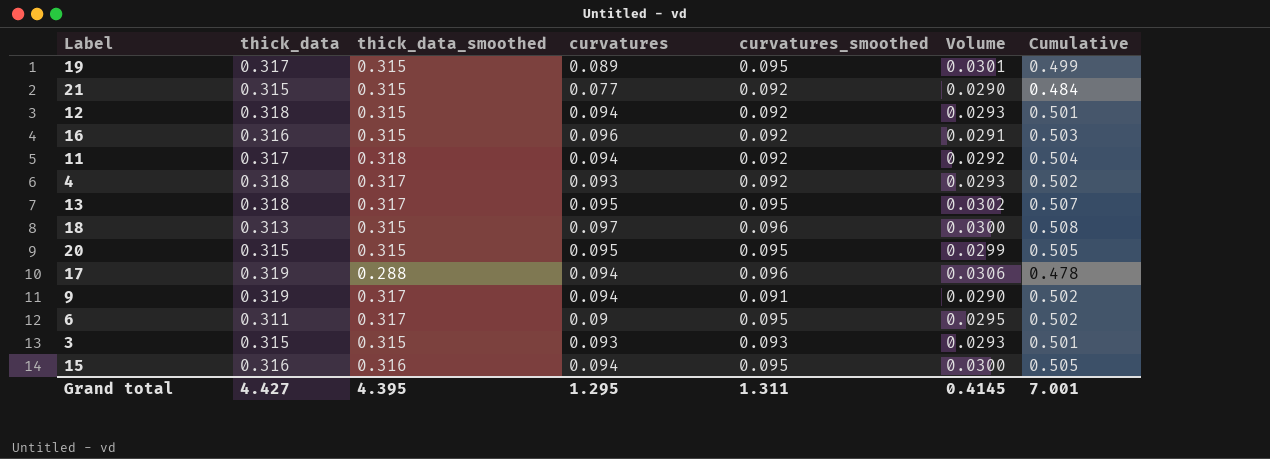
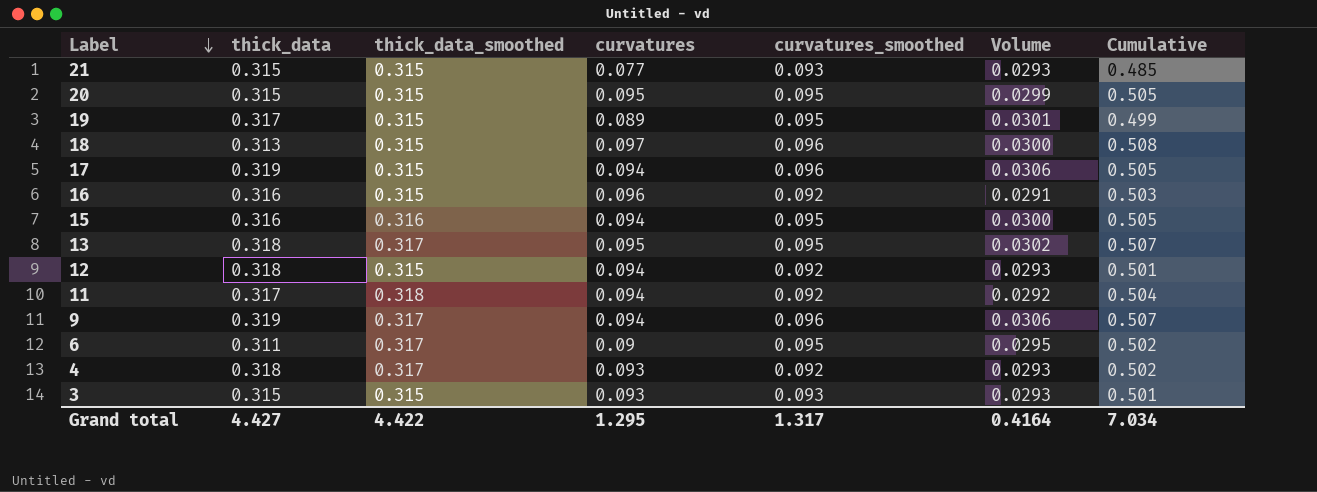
row order: none -> Label descending
21 | curvatures_smoothed: 0.092 -> 0.093
21 | Volume: 0.0290 -> 0.0293
21 | Cumulative: 0.484 -> 0.485
17 | thick_data_smoothed: 0.288 -> 0.315
17 | Cumulative: 0.478 -> 0.505
9 | curvatures_smoothed: 0.091 -> 0.096
9 | Volume: 0.0290 -> 0.0306
9 | Cumulative: 0.502 -> 0.507
Grand total | thick_data_smoothed: 4.395 -> 4.422
Grand total | curvatures_smoothed: 1.311 -> 1.317
Grand total | Volume: 0.4145 -> 0.4164
Grand total | Cumulative: 7.001 -> 7.034

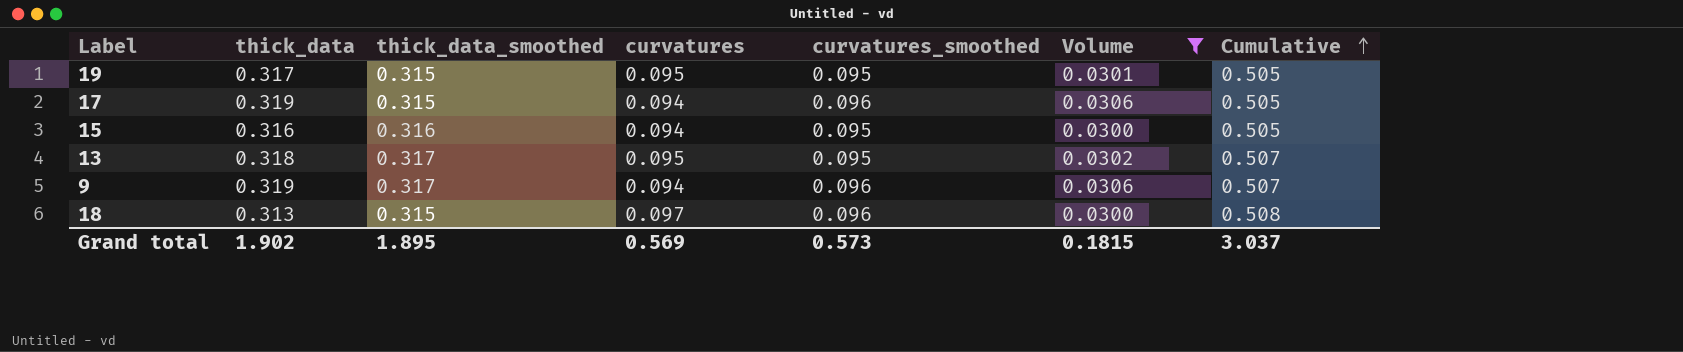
filter: none -> Volume >= 0.0300
row order: Label descending -> Cumulative ascending
19 | curvatures: 0.089 -> 0.095
19 | Cumulative: 0.499 -> 0.505
Grand total | thick_data: 4.427 -> 1.902
Grand total | thick_data_smoothed: 4.422 -> 1.895
Grand total | curvatures: 1.295 -> 0.569
Grand total | curvatures_smoothed: 1.317 -> 0.573
Grand total | Volume: 0.4164 -> 0.1815
Grand total | Cumulative: 7.034 -> 3.037

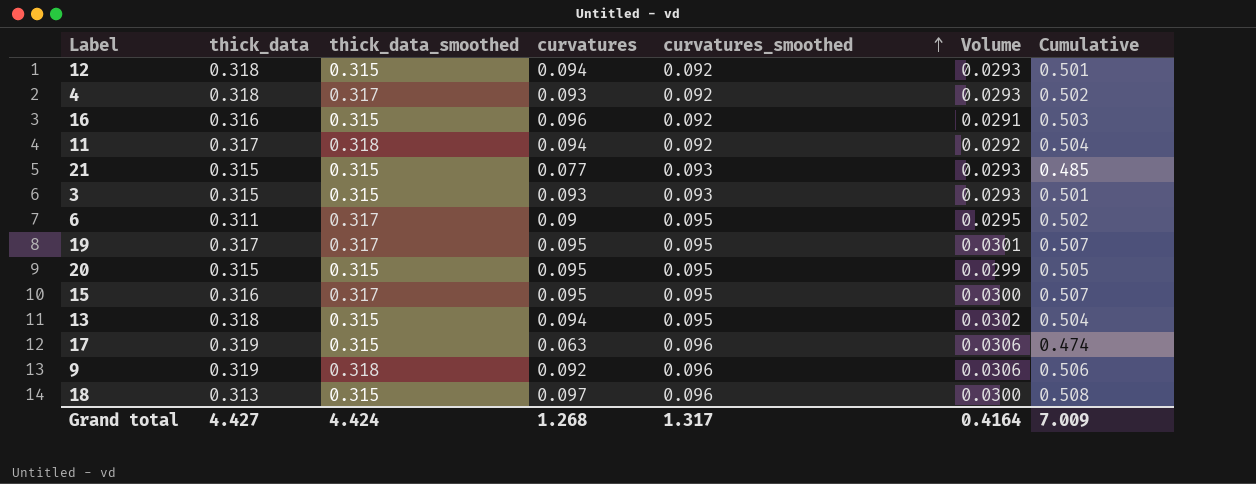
filter: Volume >= 0.0300 -> none
row order: Cumulative ascending -> curvatures_smoothed ascending
19 | thick_data_smoothed: 0.315 -> 0.317
19 | Cumulative: 0.505 -> 0.507
15 | thick_data_smoothed: 0.316 -> 0.317
15 | curvatures: 0.094 -> 0.095
15 | Cumulative: 0.505 -> 0.507
13 | thick_data_smoothed: 0.317 -> 0.315
13 | curvatures: 0.095 -> 0.094
13 | Cumulative: 0.507 -> 0.504
17 | curvatures: 0.094 -> 0.063
17 | Cumulative: 0.505 -> 0.474
9 | thick_data_smoothed: 0.317 -> 0.318
9 | curvatures: 0.094 -> 0.092
9 | Cumulative: 0.507 -> 0.506
Grand total | thick_data: 1.902 -> 4.427
Grand total | thick_data_smoothed: 1.895 -> 4.424
Grand total | curvatures: 0.569 -> 1.268
Grand total | curvatures_smoothed: 0.573 -> 1.317
Grand total | Volume: 0.1815 -> 0.4164
Grand total | Cumulative: 3.037 -> 7.009

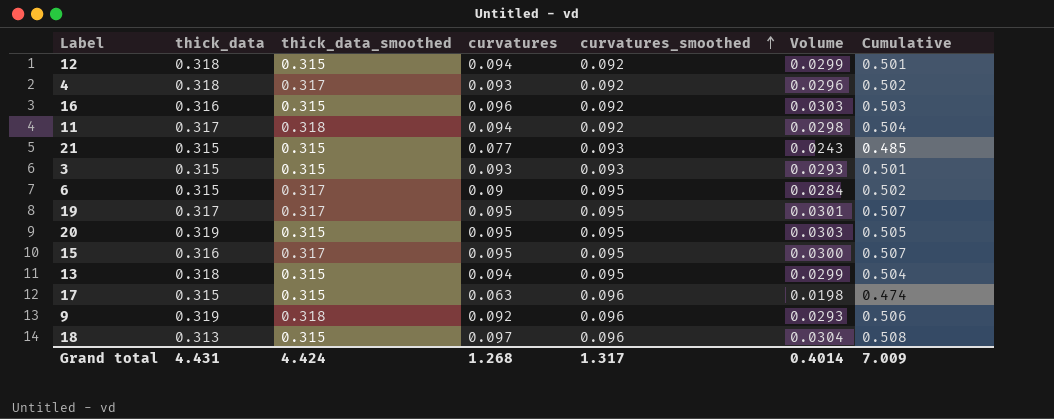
column Volume | formula: [thick_data] * [curvatures_smoothed] -> [thick_data] * [curvatures]
6 | thick_data: 0.311 -> 0.315
20 | thick_data: 0.315 -> 0.319
17 | thick_data: 0.319 -> 0.315
Grand total | thick_data: 4.427 -> 4.431
Grand total | Volume: 0.4164 -> 0.4014

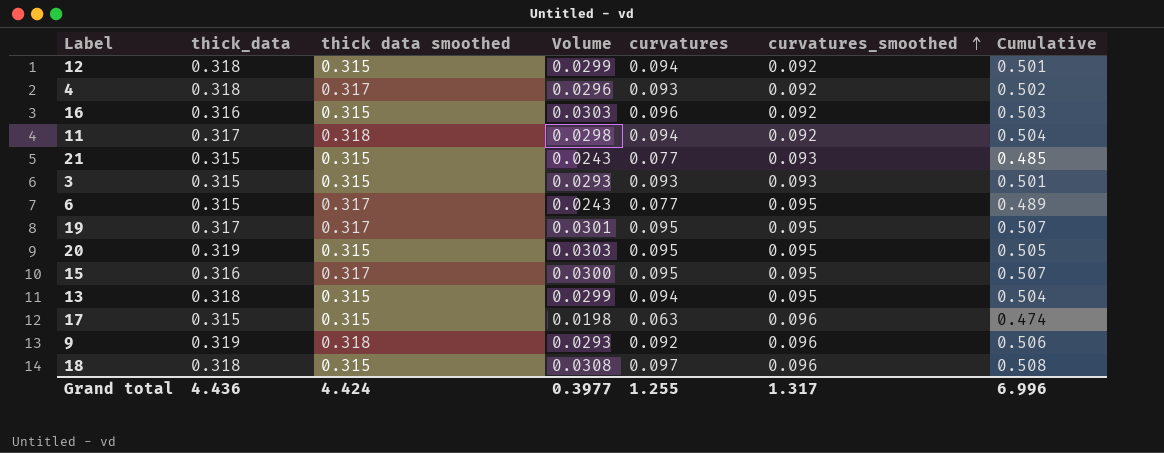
column name: thick_data_smoothed -> thick data smoothed
column Volume | position: 6 -> 4
6 | Volume: 0.0284 -> 0.0243
6 | curvatures: 0.09 -> 0.077
6 | Cumulative: 0.502 -> 0.489
18 | thick_data: 0.313 -> 0.318
18 | Volume: 0.0304 -> 0.0308
Grand total | thick_data: 4.431 -> 4.436
Grand total | Volume: 0.4014 -> 0.3977
Grand total | curvatures: 1.268 -> 1.255
Grand total | Cumulative: 7.009 -> 6.996

